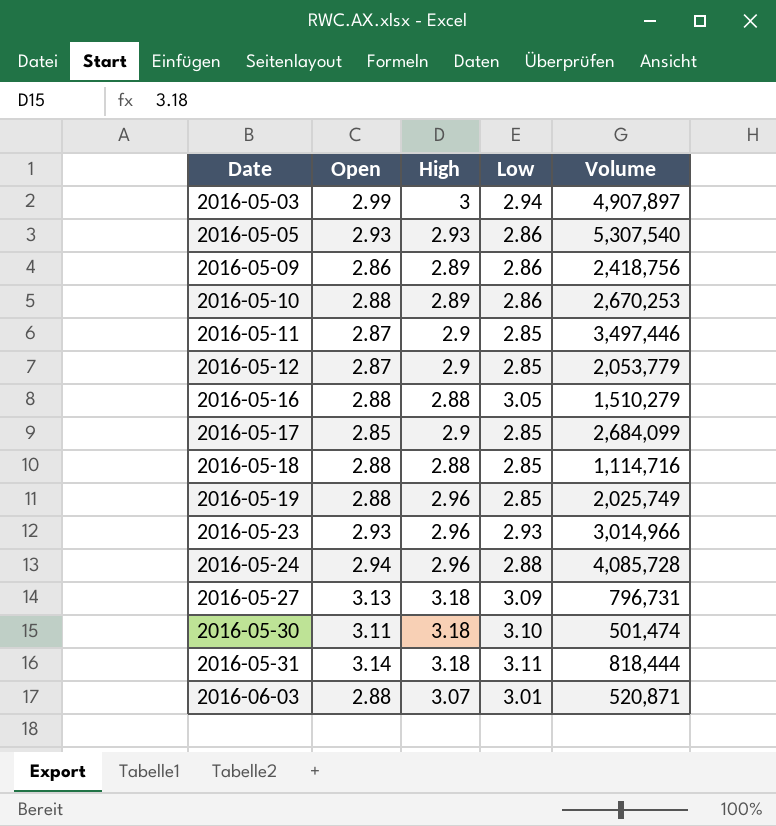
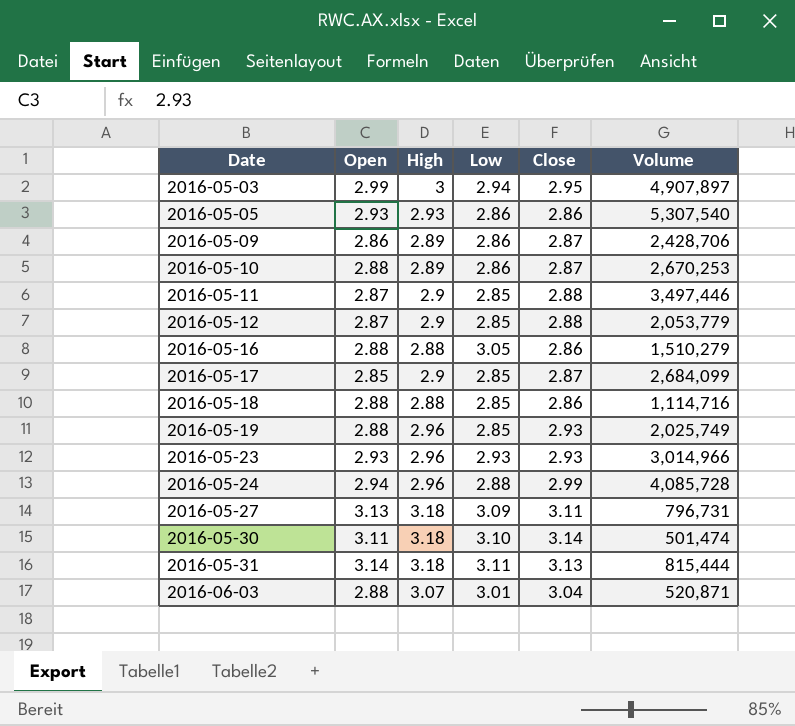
column Close | position: none -> 5
2016-05-09 | Volume: 2,418,756 -> 2,428,706
2016-05-31 | Volume: 818,444 -> 815,444

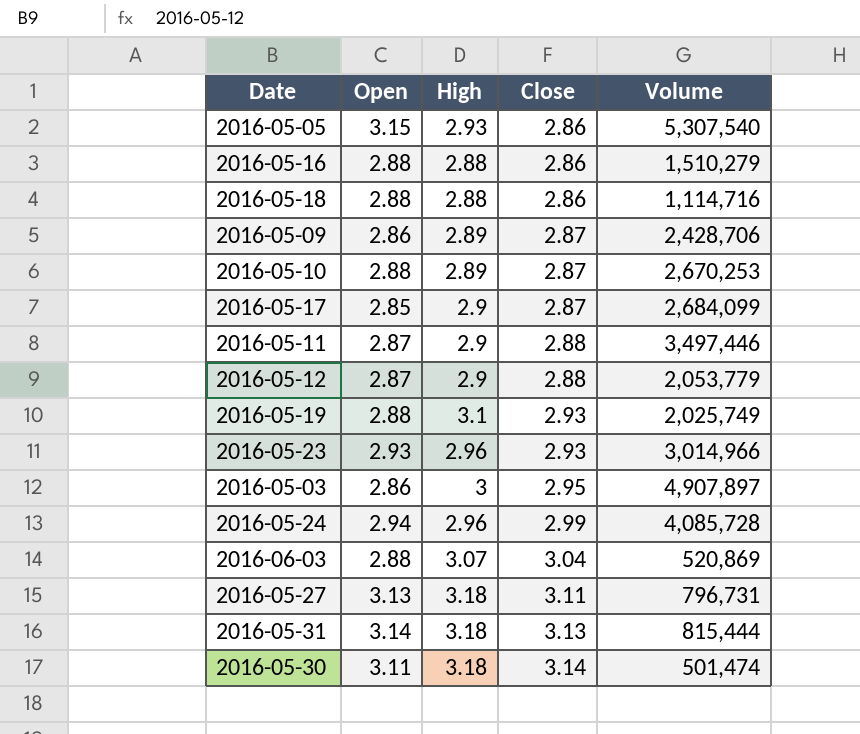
row order: Date ascending -> Close ascending
column Low | position: 4 -> none
2016-05-05 | Open: 2.93 -> 3.15
2016-05-19 | High: 2.96 -> 3.1
2016-05-03 | Open: 2.99 -> 2.86
2016-06-03 | Volume: 520,871 -> 520,869

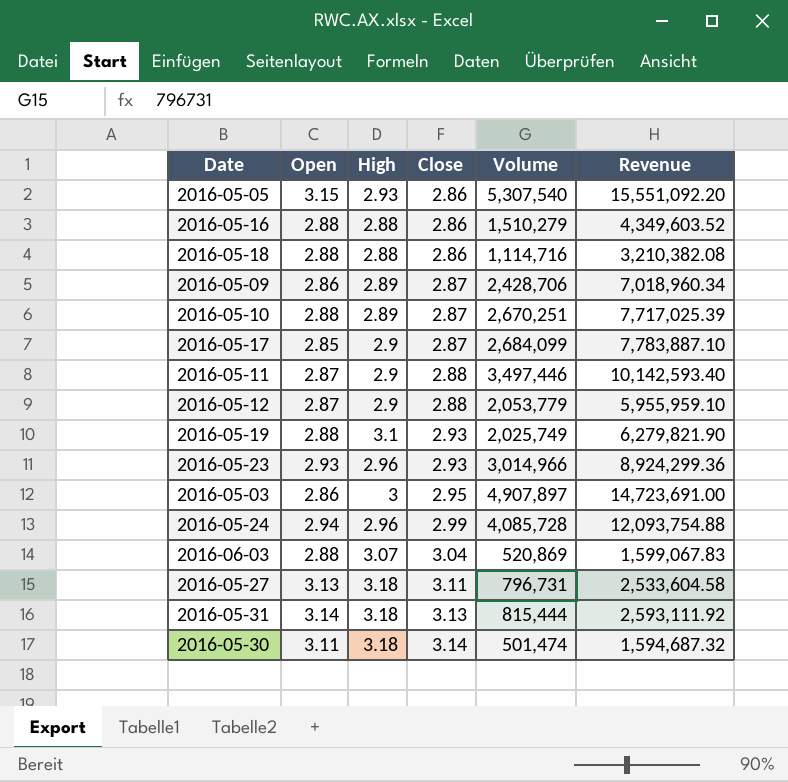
column Revenue | formula: none -> [High] * [Volume]
2016-05-10 | Volume: 2,670,253 -> 2,670,251

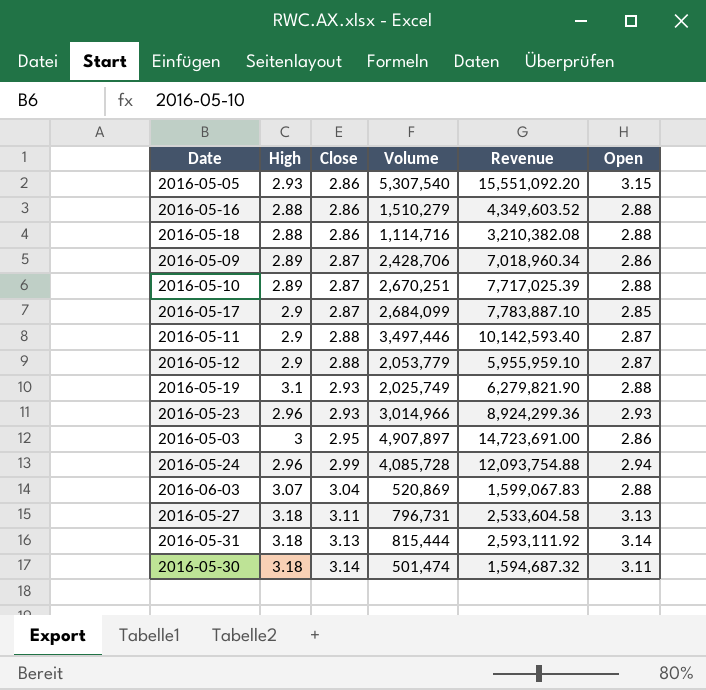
column Open | position: 2 -> 6

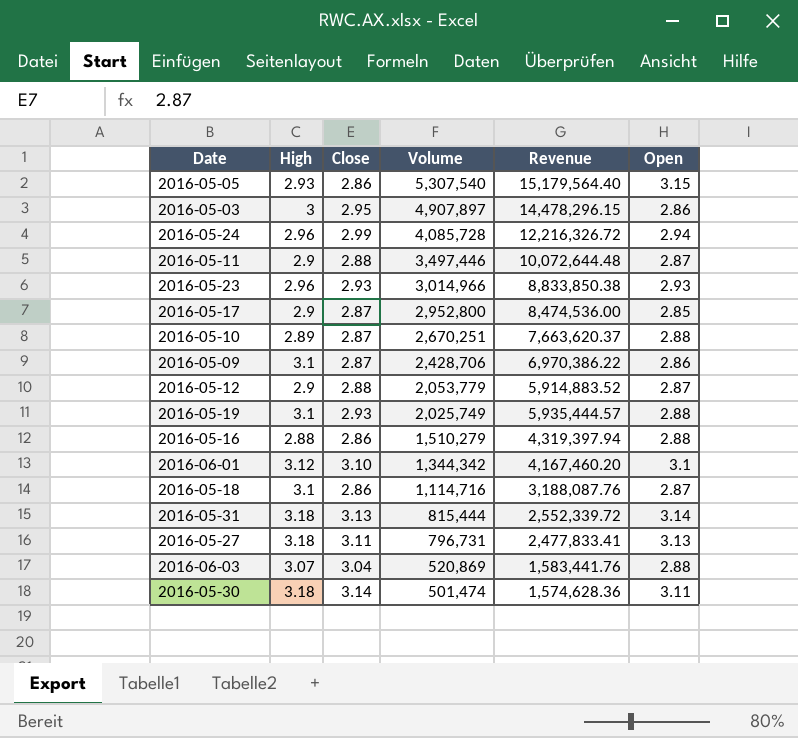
row order: Close ascending -> Volume descending
column Revenue | formula: [High] * [Volume] -> [Close] * [Volume]
2016-05-17 | Volume: 2,684,099 -> 2,952,800
2016-05-09 | High: 2.89 -> 3.1
row 2016-06-01: none -> 3.12 | 3.10 | 1,344,342 | 4,167,460.20 | 3.1
2016-05-18 | High: 2.88 -> 3.1
2016-05-18 | Open: 2.88 -> 2.87

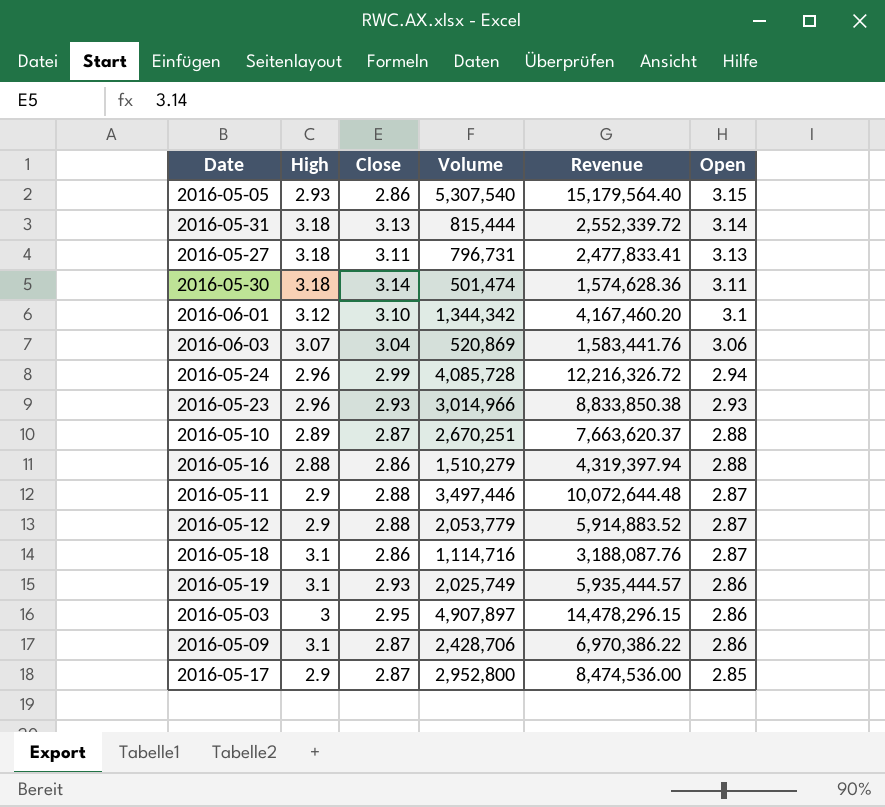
row order: Volume descending -> Open descending
2016-06-03 | Open: 2.88 -> 3.06
2016-05-19 | Open: 2.88 -> 2.86

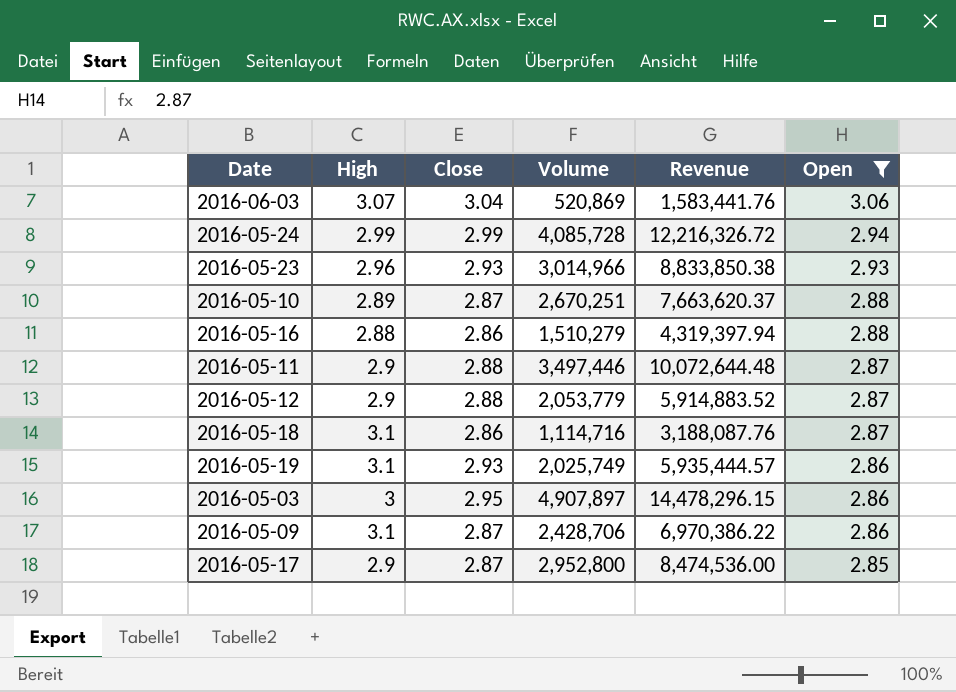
filter: none -> Open <= 3.06
2016-05-24 | High: 2.96 -> 2.99

